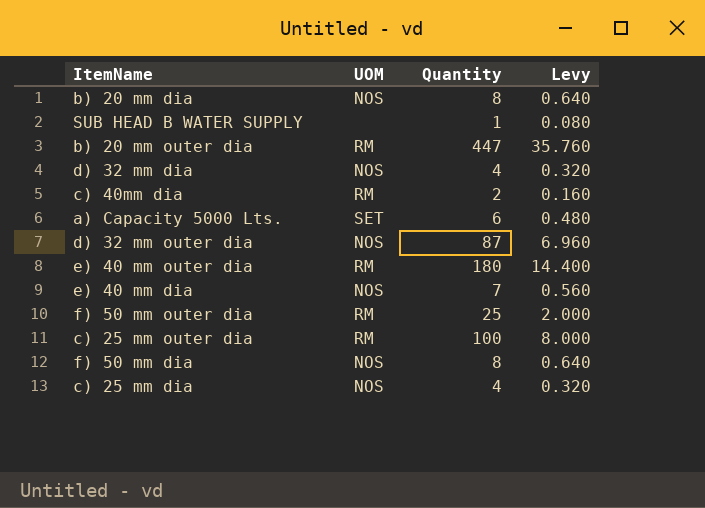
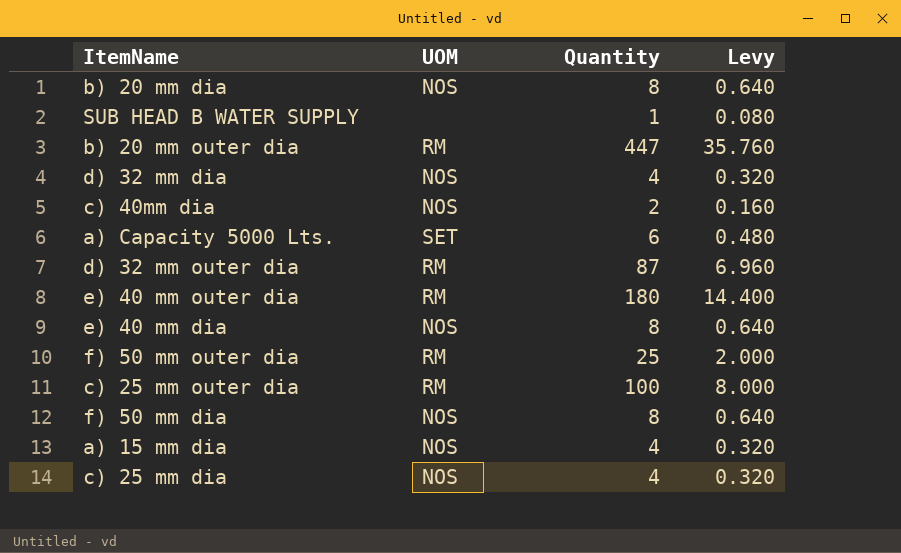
c) 40mm dia | UOM: RM -> NOS
d) 32 mm outer dia | UOM: NOS -> RM
e) 40 mm dia | Quantity: 7 -> 8
e) 40 mm dia | Levy: 0.560 -> 0.640
row a) 15 mm dia: none -> NOS | 4 | 0.320

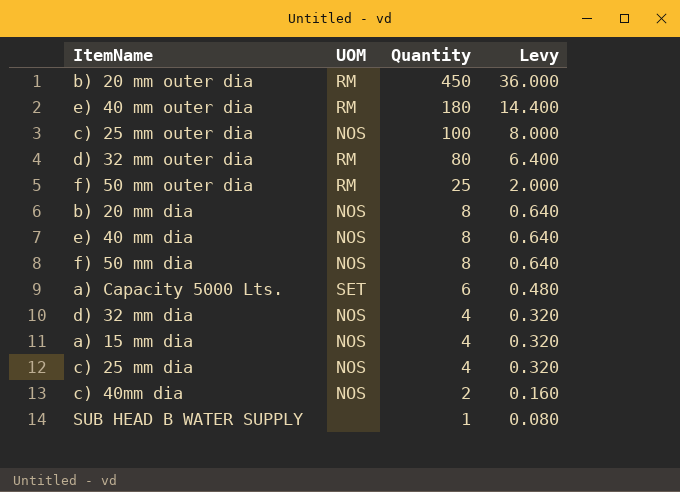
row order: none -> Quantity descending
b) 20 mm outer dia | Quantity: 447 -> 450
b) 20 mm outer dia | Levy: 35.760 -> 36.000
c) 25 mm outer dia | UOM: RM -> NOS
d) 32 mm outer dia | Quantity: 87 -> 80
d) 32 mm outer dia | Levy: 6.960 -> 6.400

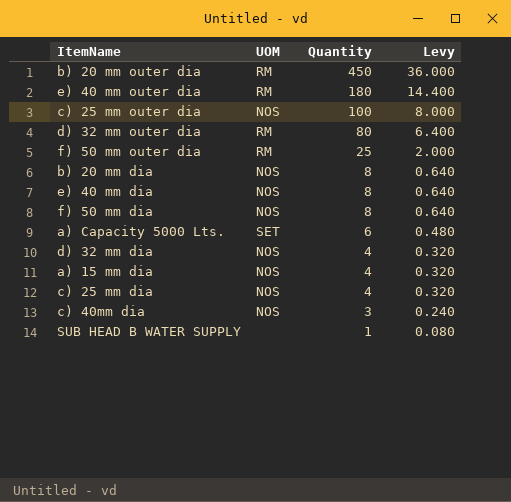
c) 40mm dia | Quantity: 2 -> 3
c) 40mm dia | Levy: 0.160 -> 0.240

